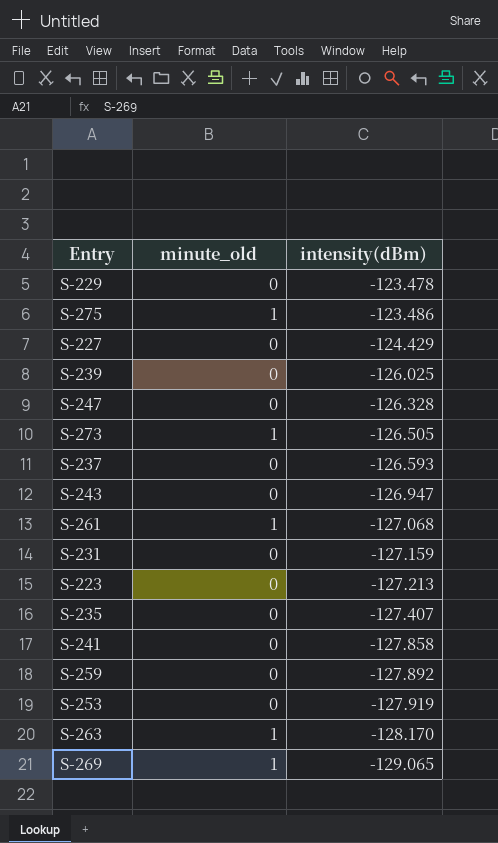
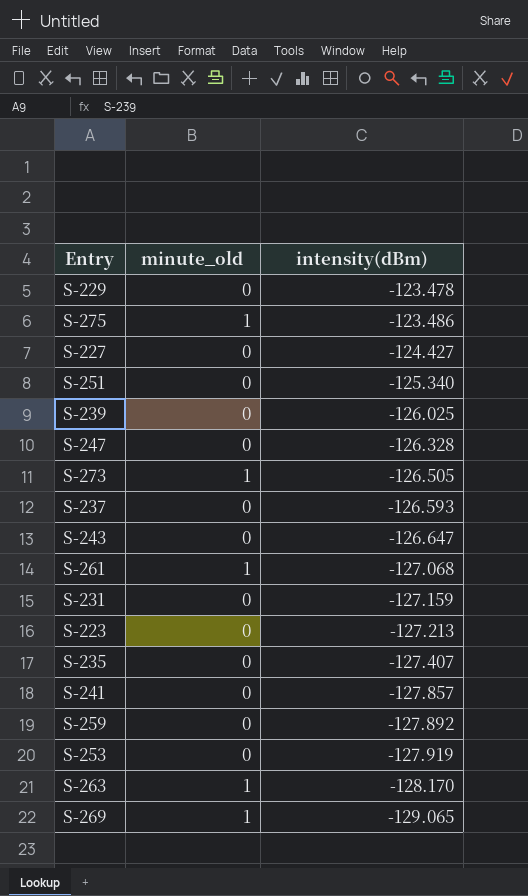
S-227 | intensity(dBm): -124.429 -> -124.427
row S-251: none -> 0 | -125.340
S-243 | intensity(dBm): -126.947 -> -126.647
S-241 | intensity(dBm): -127.858 -> -127.857

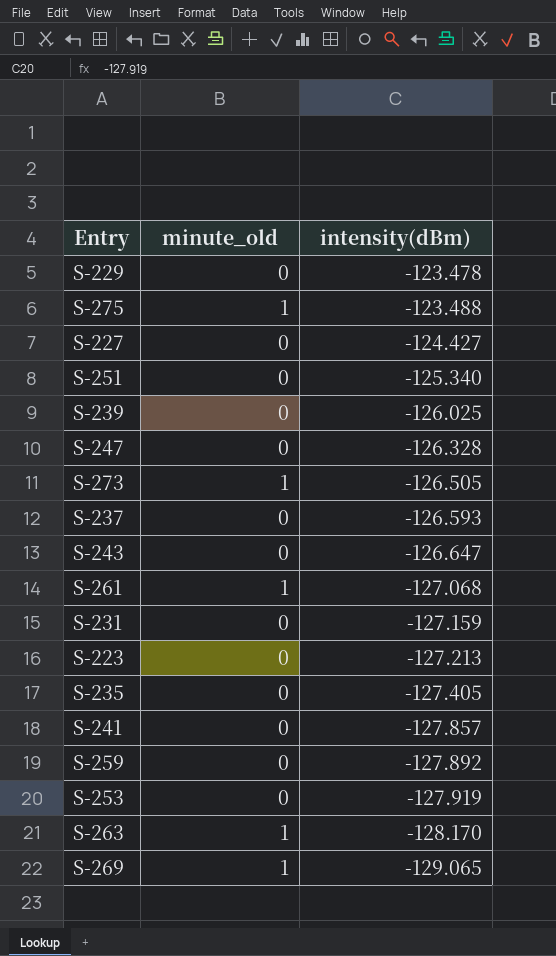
S-275 | intensity(dBm): -123.486 -> -123.488
S-235 | intensity(dBm): -127.407 -> -127.405

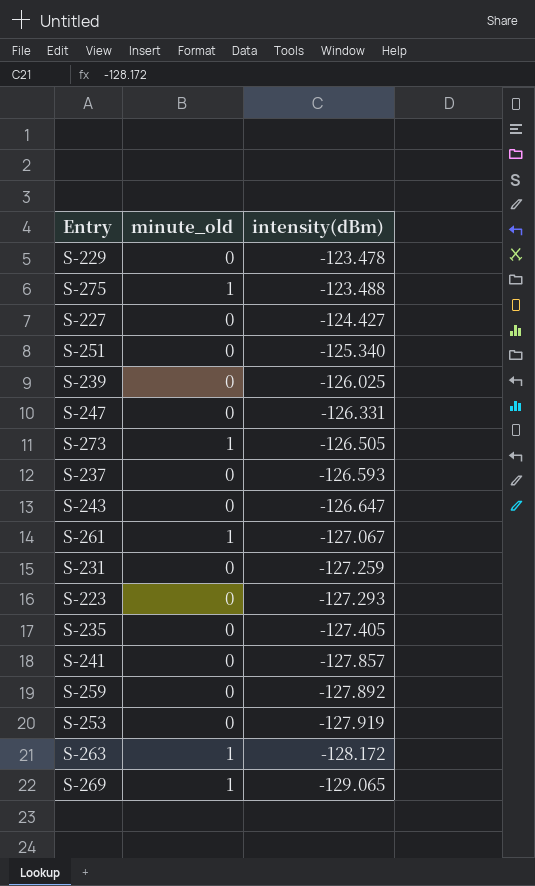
S-247 | intensity(dBm): -126.328 -> -126.331
S-261 | intensity(dBm): -127.068 -> -127.067
S-231 | intensity(dBm): -127.159 -> -127.259
S-223 | intensity(dBm): -127.213 -> -127.293
S-263 | intensity(dBm): -128.170 -> -128.172

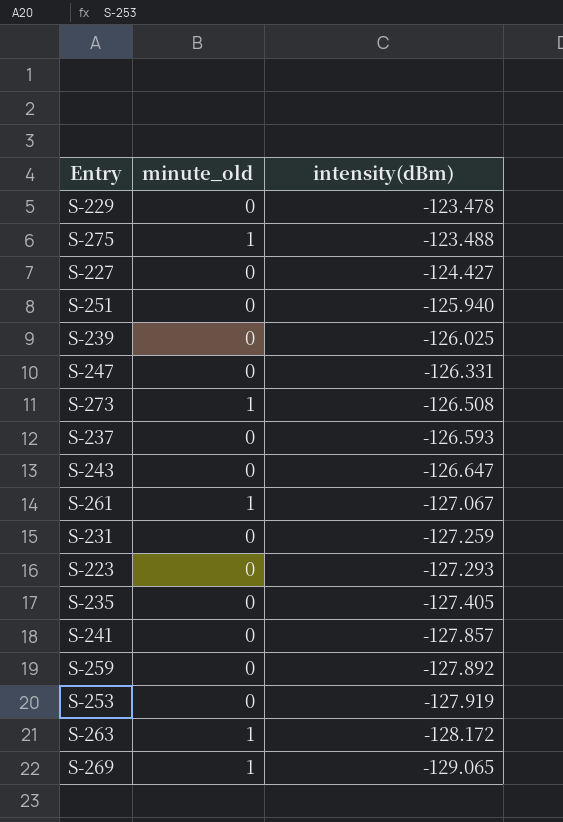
S-251 | intensity(dBm): -125.340 -> -125.940
S-273 | intensity(dBm): -126.505 -> -126.508

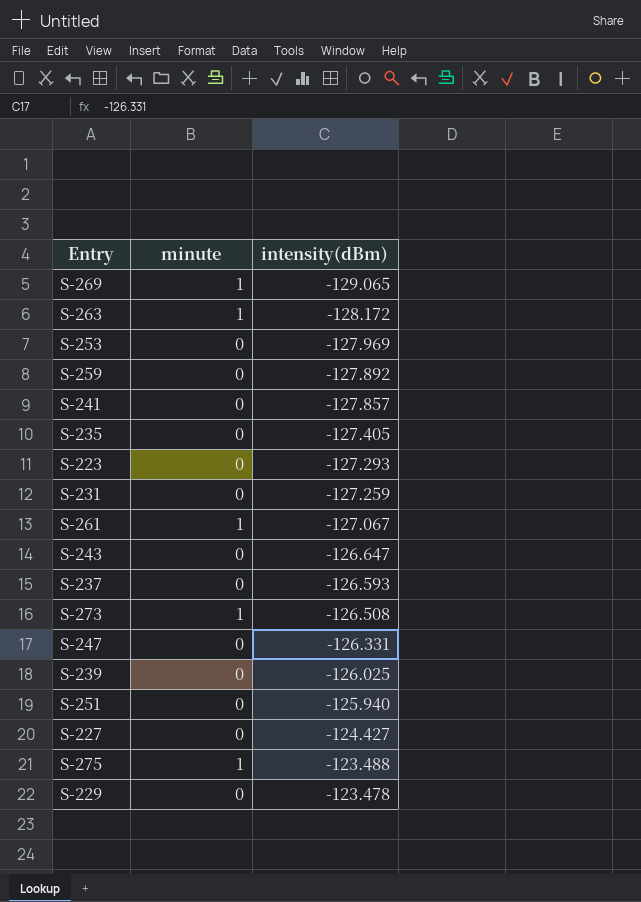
row order: intensity(dBm) descending -> intensity(dBm) ascending
column name: minute_old -> minute
S-253 | intensity(dBm): -127.919 -> -127.969

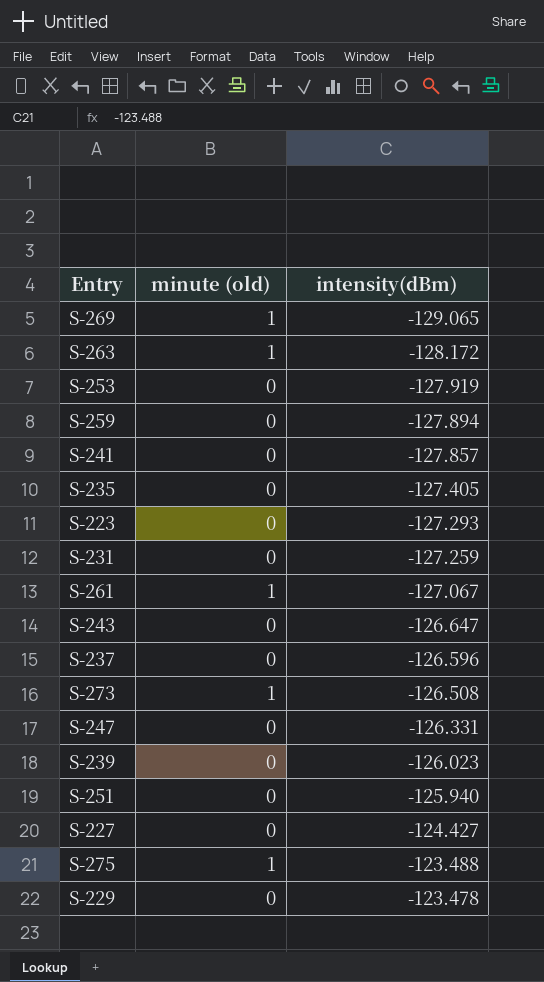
column name: minute -> minute (old)
S-253 | intensity(dBm): -127.969 -> -127.919
S-259 | intensity(dBm): -127.892 -> -127.894
S-237 | intensity(dBm): -126.593 -> -126.596
S-239 | intensity(dBm): -126.025 -> -126.023

